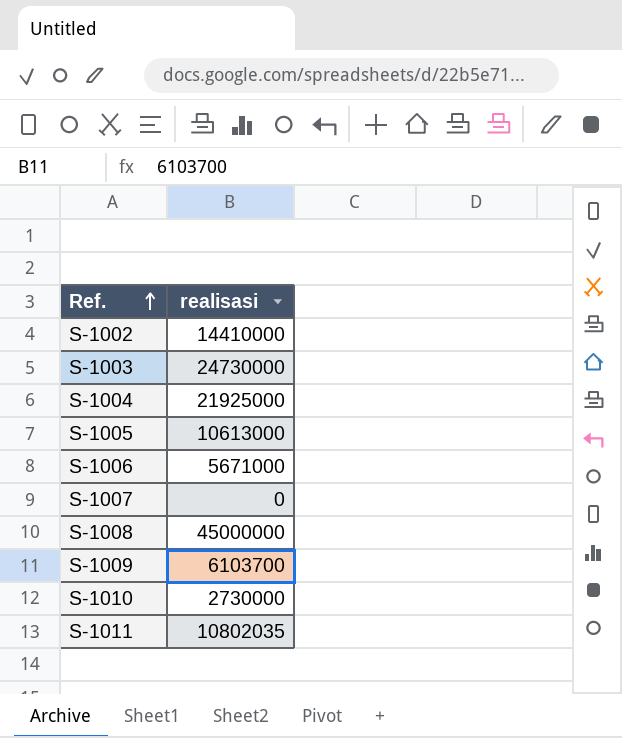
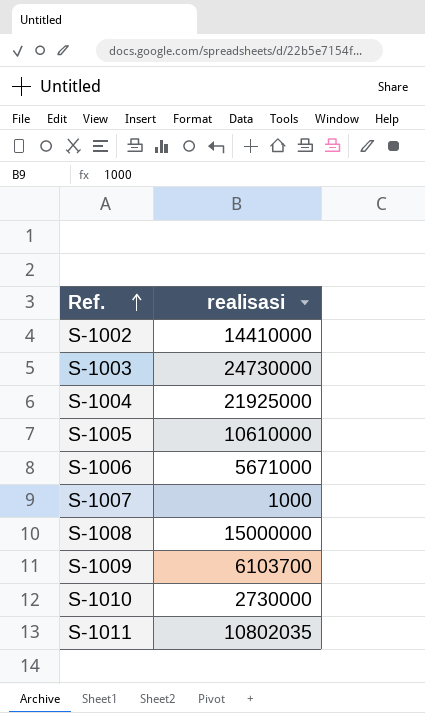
S-1005 | realisasi: 10613000 -> 10610000
S-1007 | realisasi: 0 -> 1000
S-1008 | realisasi: 45000000 -> 15000000

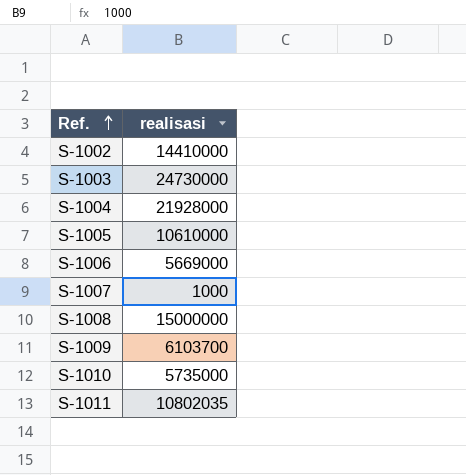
S-1004 | realisasi: 21925000 -> 21928000
S-1006 | realisasi: 5671000 -> 5669000
S-1010 | realisasi: 2730000 -> 5735000

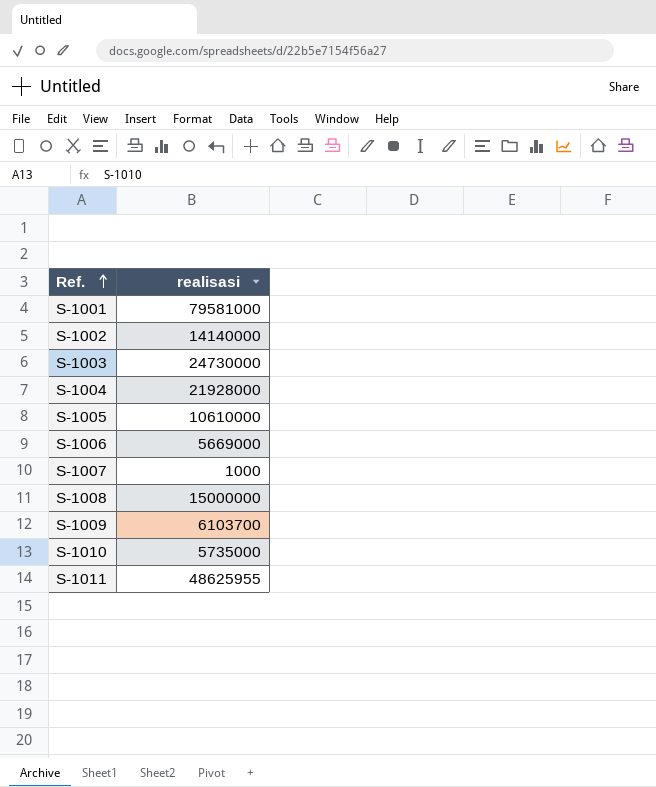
row S-1001: none -> 79581000
S-1002 | realisasi: 14410000 -> 14140000
S-1011 | realisasi: 10802035 -> 48625955

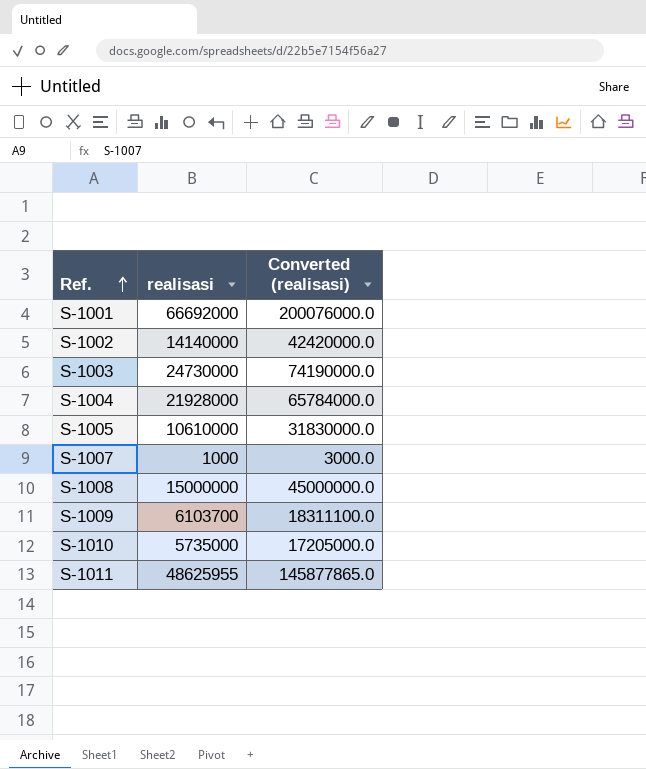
column Converted (realisasi) | formula: none -> [realisasi] * 3
row S-1006: 5669000 -> none
S-1001 | realisasi: 79581000 -> 66692000

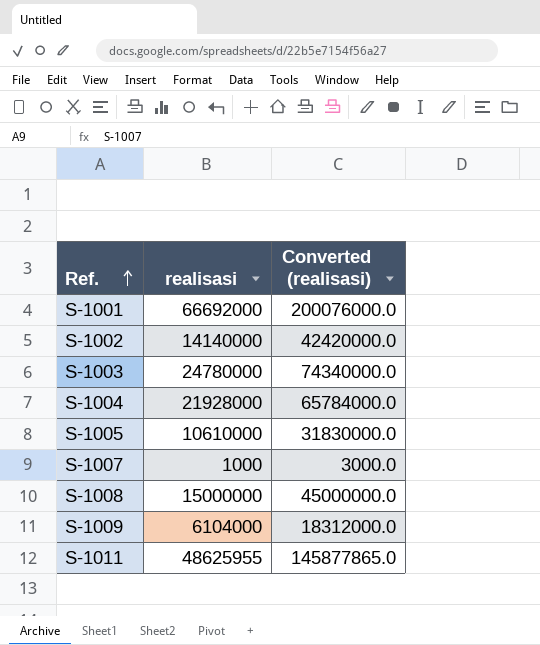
row S-1010: 5735000 | 17205000.0 -> none
S-1003 | realisasi: 24730000 -> 24780000
S-1003 | Converted (realisasi): 74190000.0 -> 74340000.0
S-1009 | realisasi: 6103700 -> 6104000
S-1009 | Converted (realisasi): 18311100.0 -> 18312000.0

